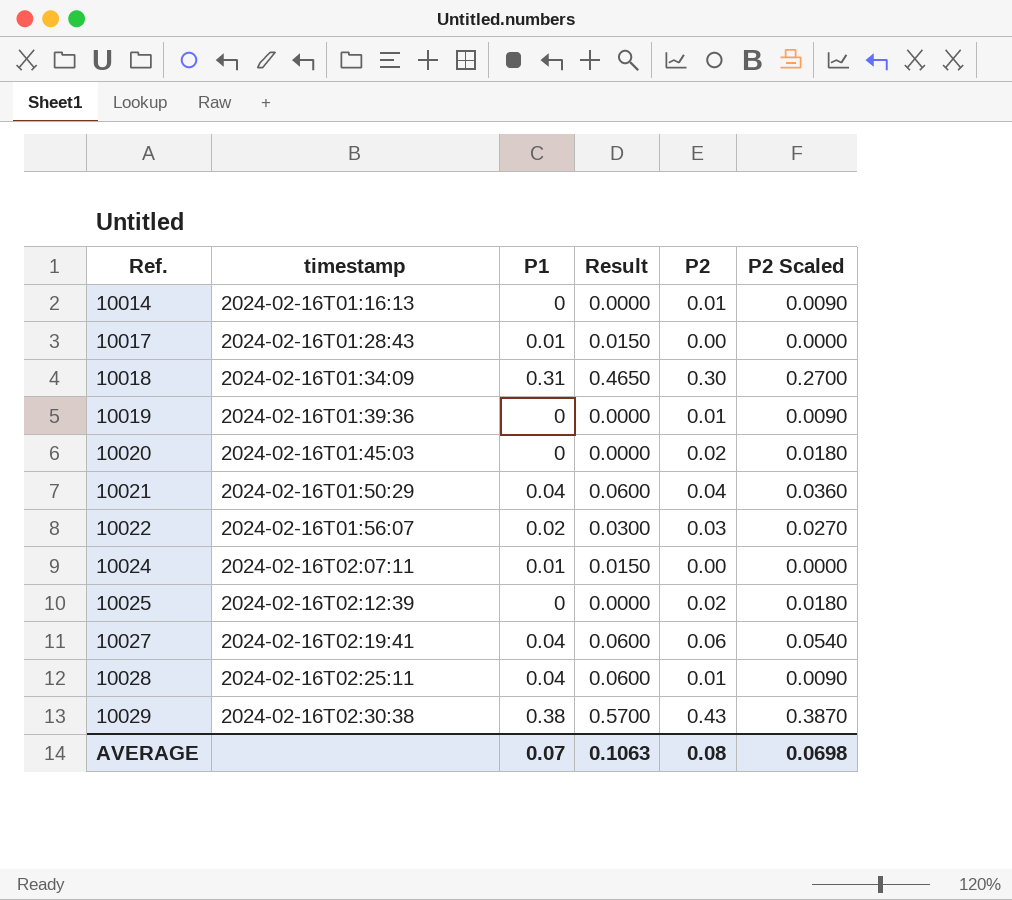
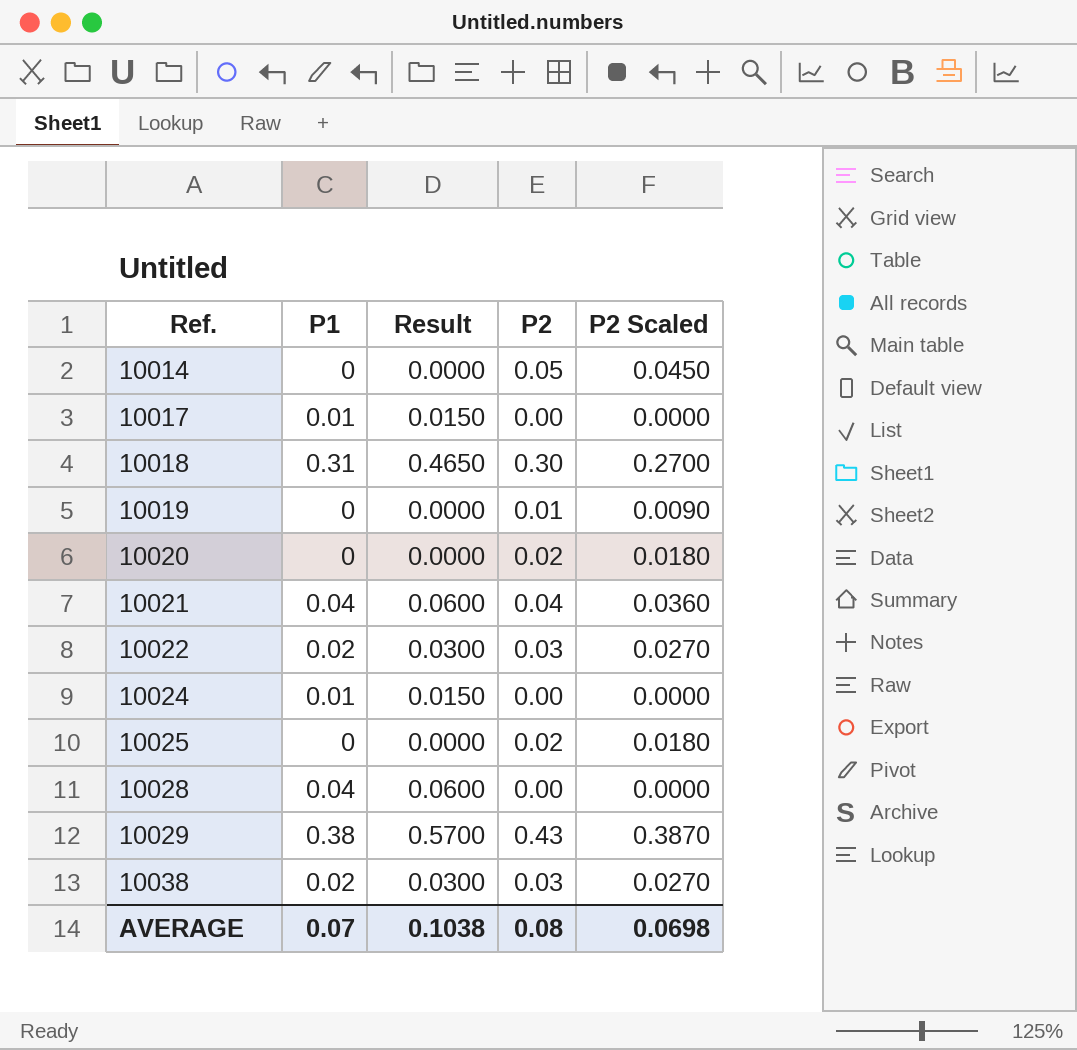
column timestamp | position: 2 -> none
row 10027: 2024-02-16T02:19:41 | 0.04 | 0.0600 | 0.06 | 0.0540 -> none
10014 | P2: 0.01 -> 0.05
10014 | P2 Scaled: 0.0090 -> 0.0450
10028 | P2: 0.01 -> 0.00
10028 | P2 Scaled: 0.0090 -> 0.0000
row 10038: none -> 0.02 | 0.0300 | 0.03 | 0.0270
AVERAGE | Result: 0.1063 -> 0.1038

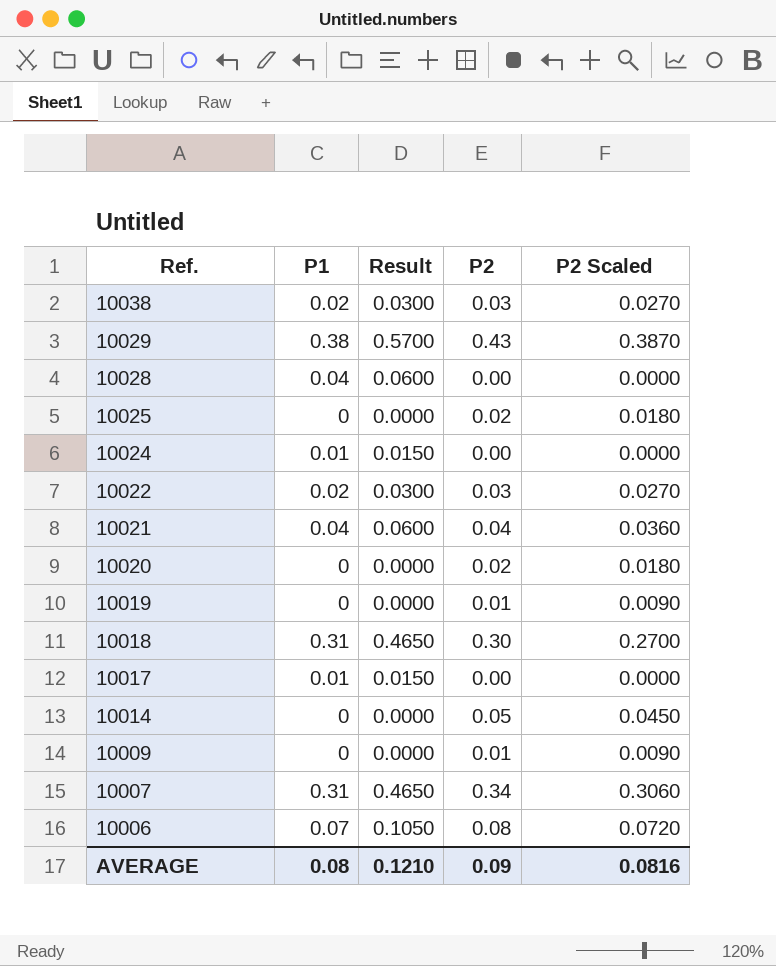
row order: Ref. ascending -> Ref. descending
row 10009: none -> 0 | 0.0000 | 0.01 | 0.0090
row 10007: none -> 0.31 | 0.4650 | 0.34 | 0.3060
row 10006: none -> 0.07 | 0.1050 | 0.08 | 0.0720
AVERAGE | P1: 0.07 -> 0.08
AVERAGE | Result: 0.1038 -> 0.1210
AVERAGE | P2: 0.08 -> 0.09
AVERAGE | P2 Scaled: 0.0698 -> 0.0816

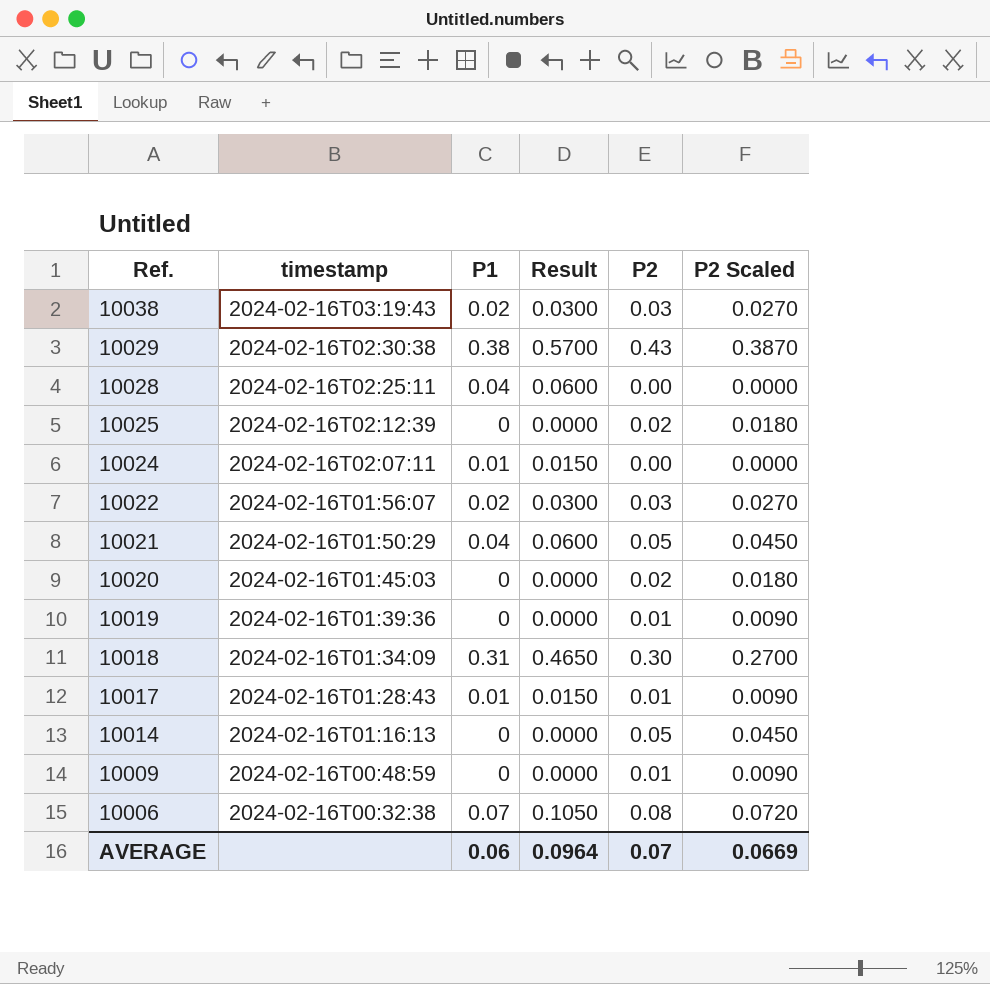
column timestamp | position: none -> 2
row 10007: 0.31 | 0.4650 | 0.34 | 0.3060 -> none
10021 | P2: 0.04 -> 0.05
10021 | P2 Scaled: 0.0360 -> 0.0450
10017 | P2: 0.00 -> 0.01
10017 | P2 Scaled: 0.0000 -> 0.0090
AVERAGE | P1: 0.08 -> 0.06
AVERAGE | Result: 0.1210 -> 0.0964
AVERAGE | P2: 0.09 -> 0.07
AVERAGE | P2 Scaled: 0.0816 -> 0.0669

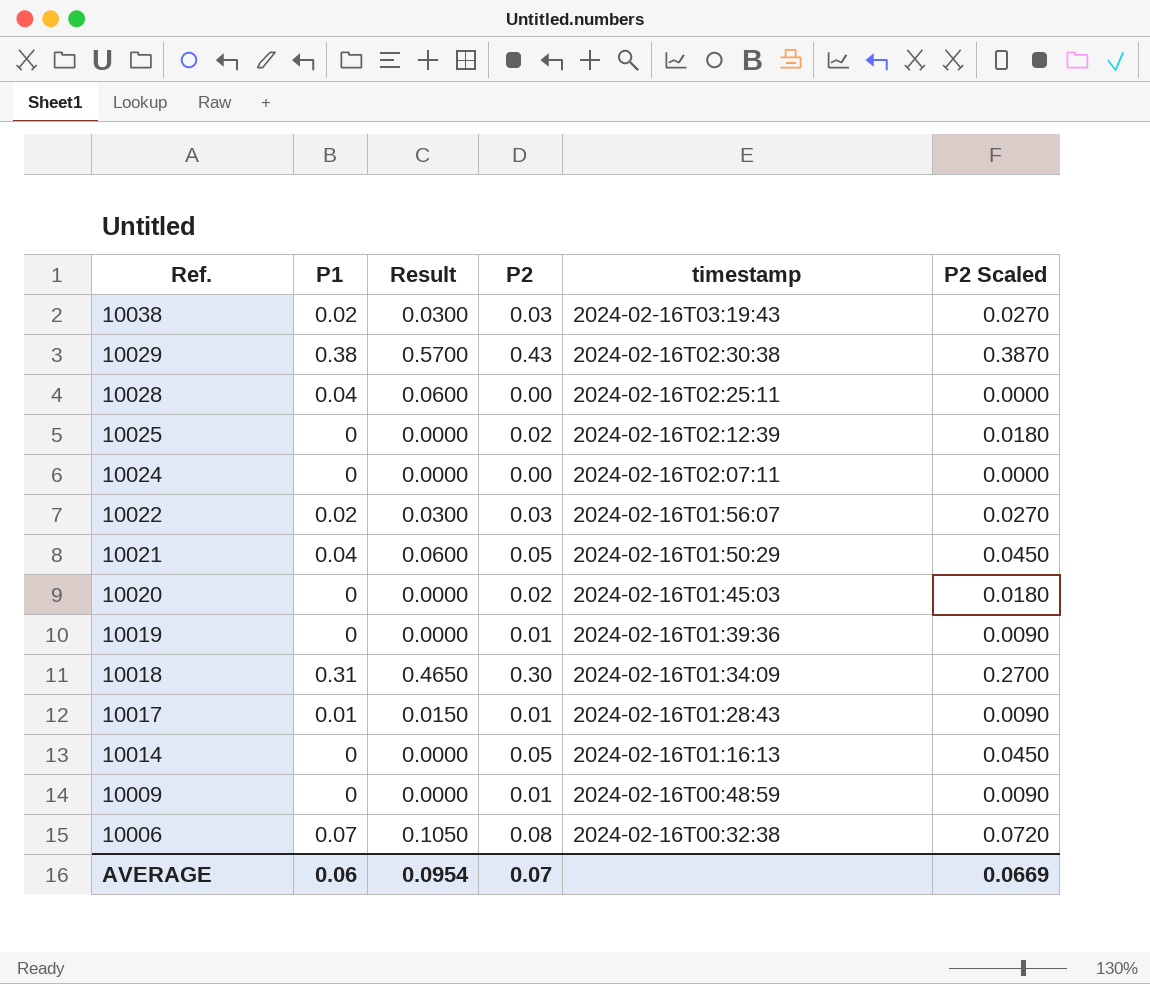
column timestamp | position: 2 -> 5
10024 | P1: 0.01 -> 0
10024 | Result: 0.0150 -> 0.0000
AVERAGE | Result: 0.0964 -> 0.0954

